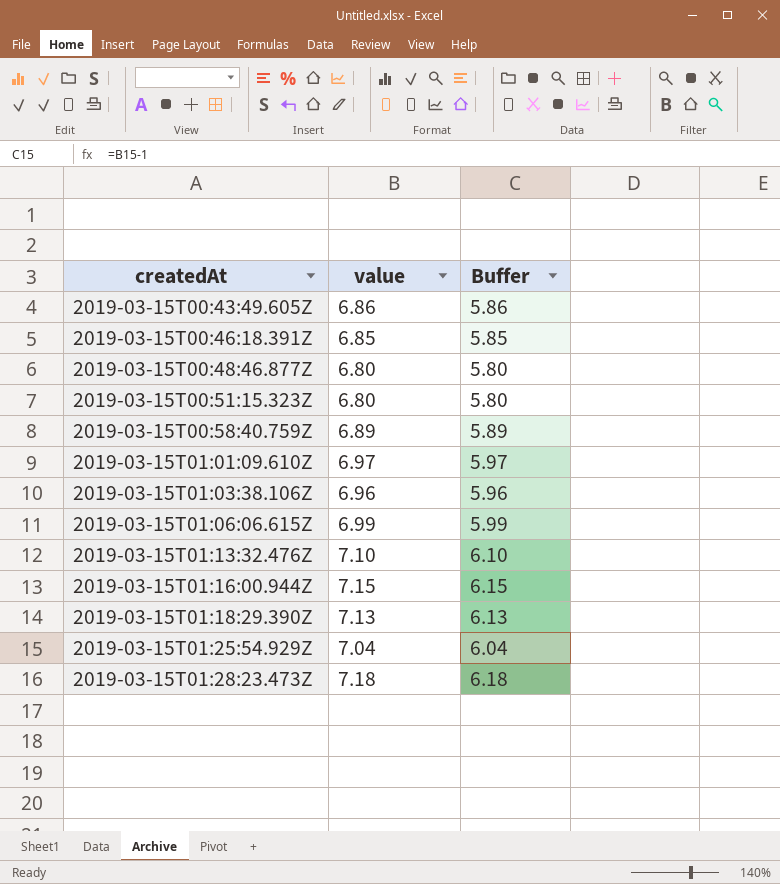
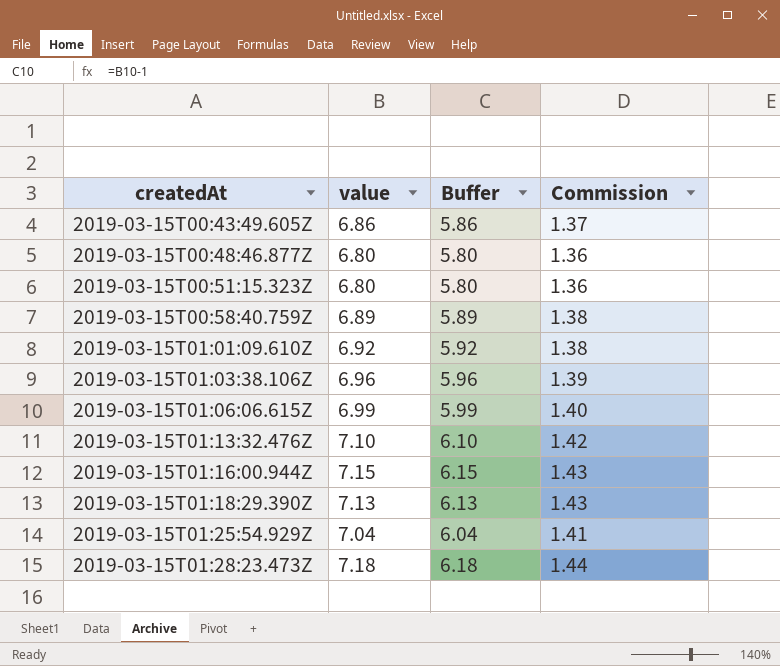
column Commission | formula: none -> [value] * 0.2
row 2019-03-15T00:46:18.391Z: 6.85 | 5.85 -> none
2019-03-15T01:01:09.610Z | value: 6.97 -> 6.92
2019-03-15T01:01:09.610Z | Buffer: 5.97 -> 5.92

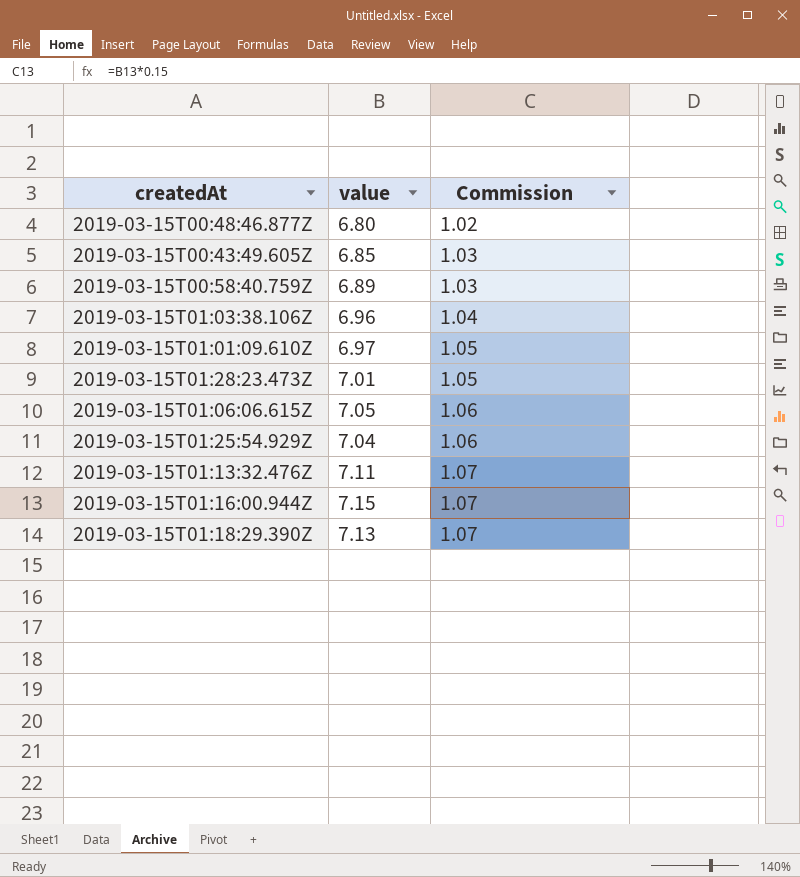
row order: createdAt ascending -> Commission ascending
column Buffer | formula: [value] - 1 -> none
column Commission | formula: [value] * 0.2 -> [value] * 0.15
row 2019-03-15T00:51:15.323Z: 6.80 | 5.80 | 1.36 -> none
2019-03-15T00:43:49.605Z | value: 6.86 -> 6.85
2019-03-15T01:01:09.610Z | value: 6.92 -> 6.97
2019-03-15T01:28:23.473Z | value: 7.18 -> 7.01
2019-03-15T01:06:06.615Z | value: 6.99 -> 7.05
2019-03-15T01:13:32.476Z | value: 7.10 -> 7.11

